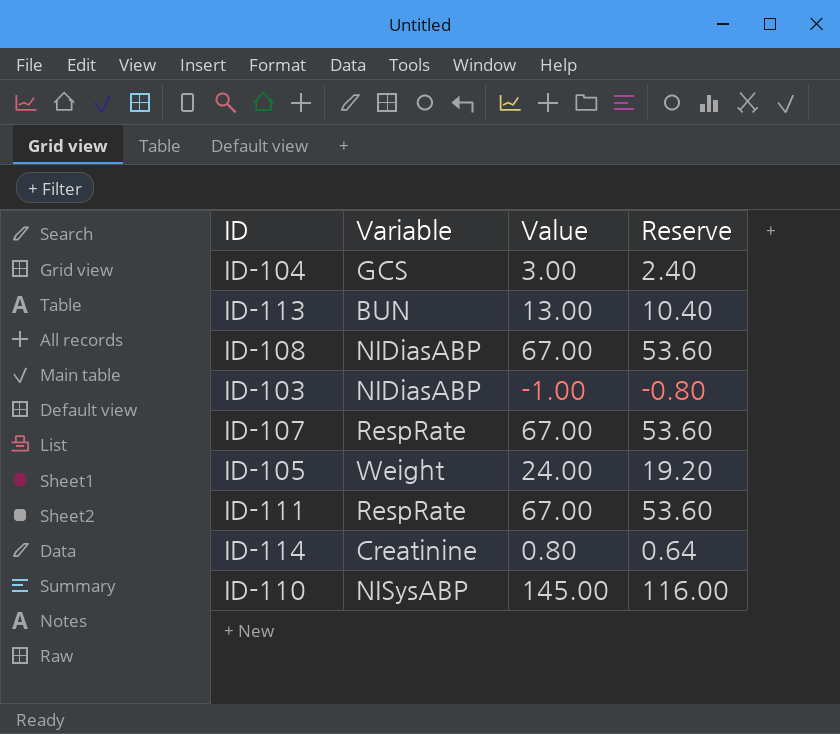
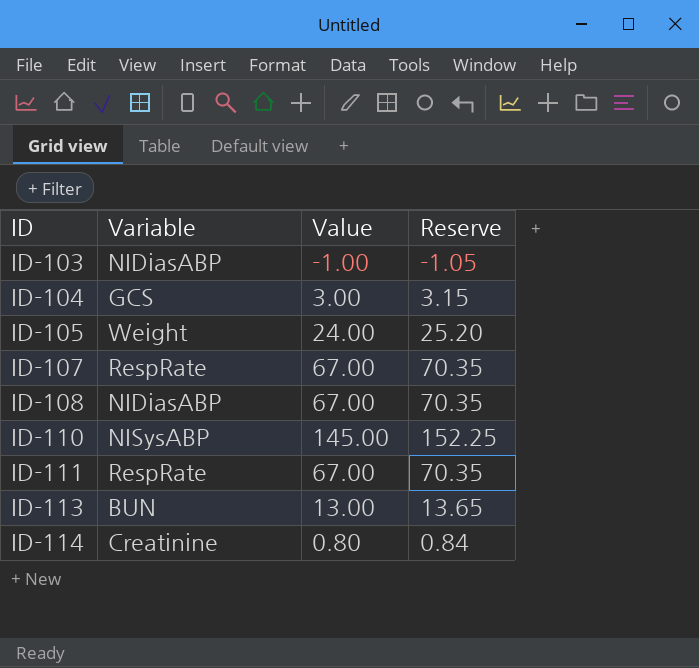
row order: none -> ID ascending
column Reserve | formula: [Value] * 0.8 -> [Value] * 1.05

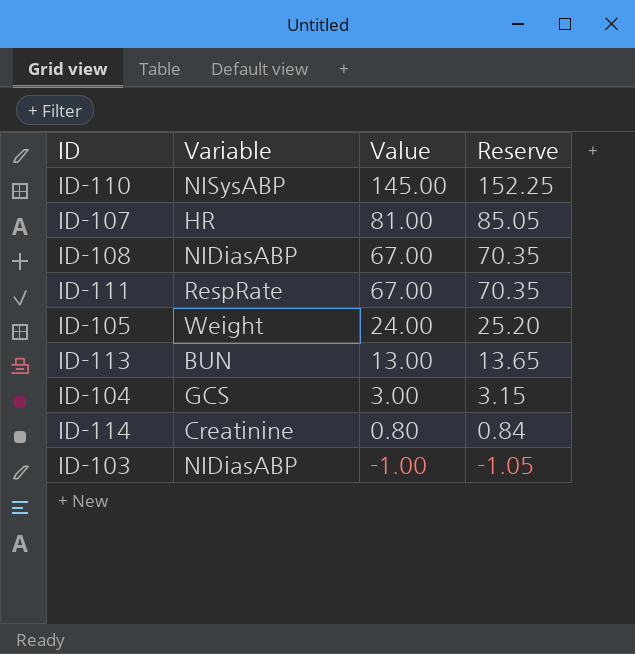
row order: ID ascending -> Value descending
ID-107 | Variable: RespRate -> HR
ID-107 | Value: 67.00 -> 81.00
ID-107 | Reserve: 70.35 -> 85.05

